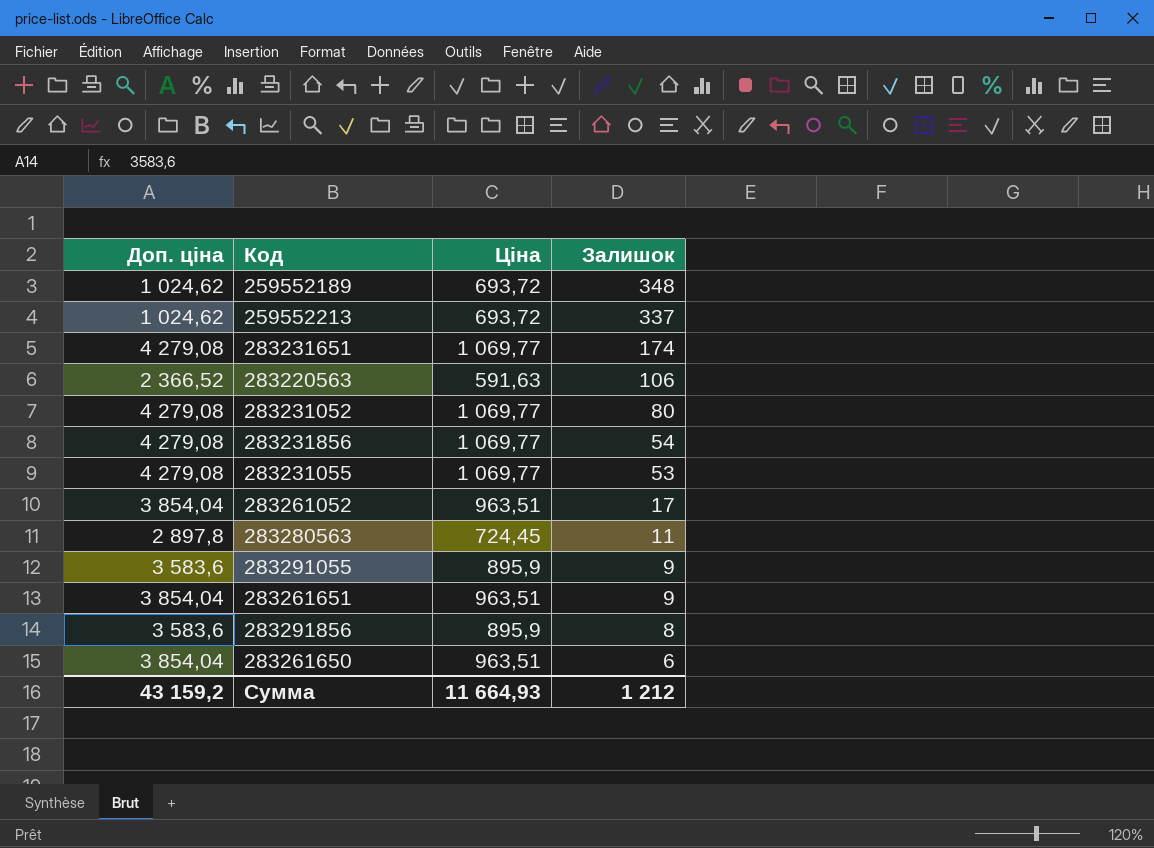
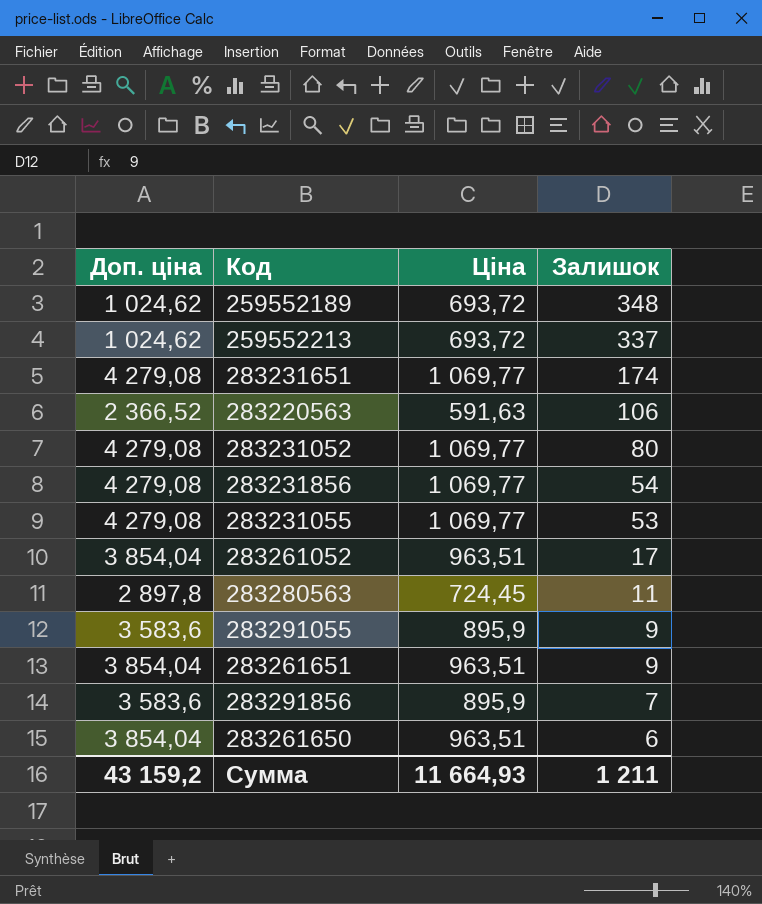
283291856 | Залишок: 8 -> 7
Сумма | Залишок: 1 212 -> 1 211

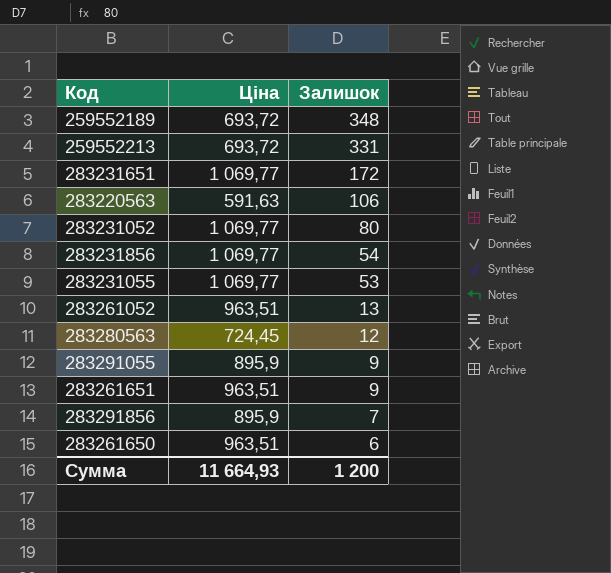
column Доп. ціна | position: 1 -> none
259552213 | Залишок: 337 -> 331
283231651 | Залишок: 174 -> 172
283261052 | Залишок: 17 -> 13
283280563 | Залишок: 11 -> 12
Сумма | Залишок: 1 211 -> 1 200

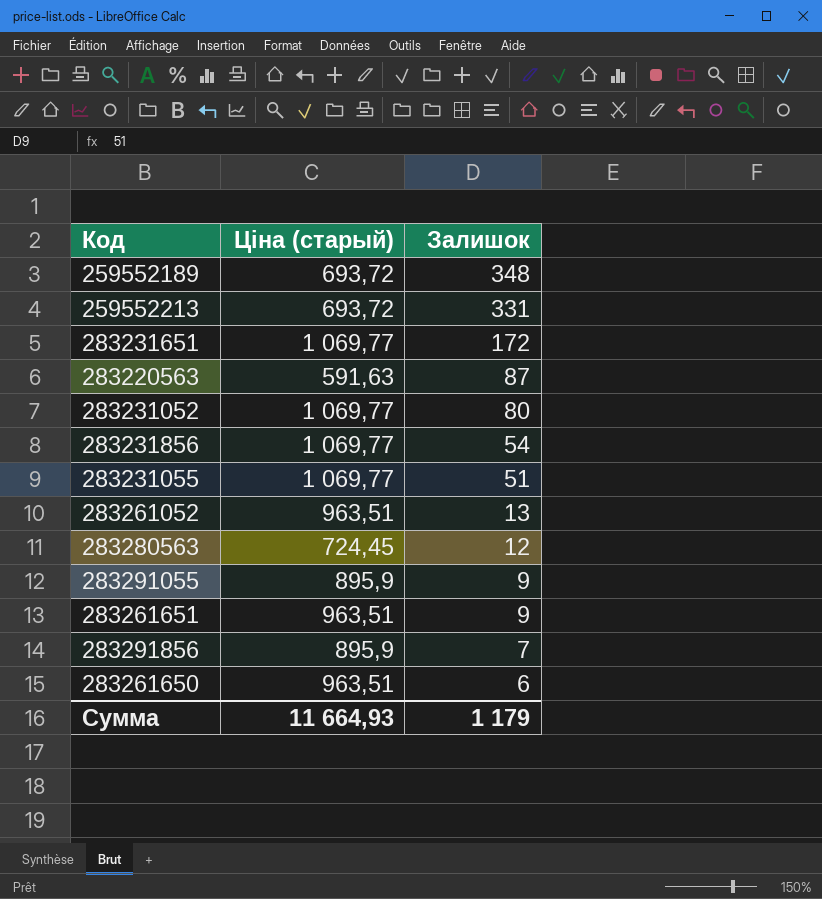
column name: Ціна -> Ціна (старый)
283220563 | Залишок: 106 -> 87
283231055 | Залишок: 53 -> 51
Сумма | Залишок: 1 200 -> 1 179

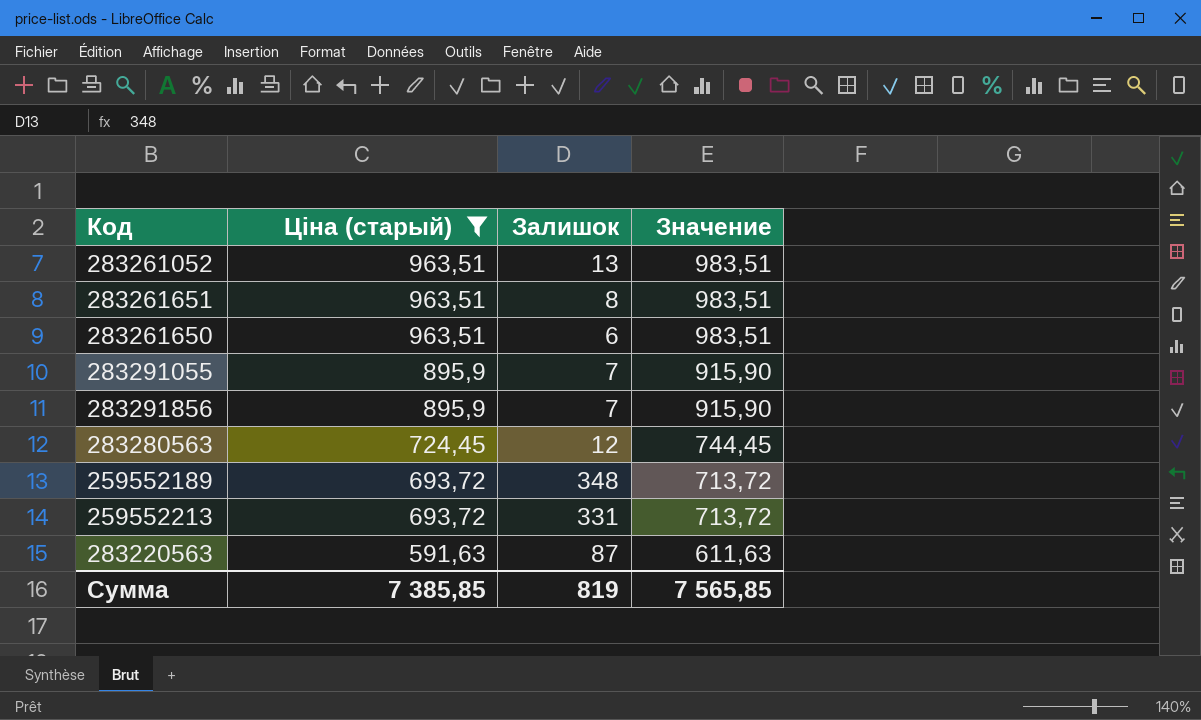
filter: none -> Ціна (старый) != 1 069,77
row order: Залишок descending -> Ціна (старый) descending
column Значение | formula: none -> [Ціна (старый)] + 20
283261651 | Залишок: 9 -> 8
283291055 | Залишок: 9 -> 7
Сумма | Ціна (старый): 11 664,93 -> 7 385,85
Сумма | Залишок: 1 179 -> 819

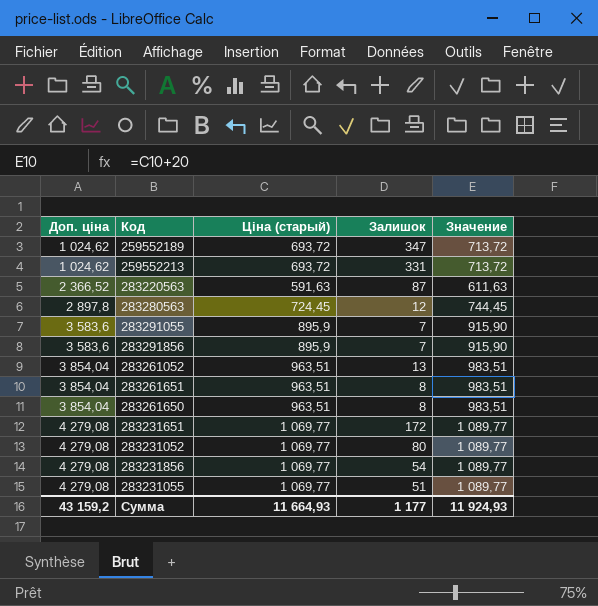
filter: Ціна (старый) != 1 069,77 -> none
row order: Ціна (старый) descending -> Доп. ціна ascending
column Доп. ціна | position: none -> 1
259552189 | Залишок: 348 -> 347
283261650 | Залишок: 6 -> 8
Сумма | Ціна (старый): 7 385,85 -> 11 664,93
Сумма | Залишок: 819 -> 1 177
Сумма | Значение: 7 565,85 -> 11 924,93

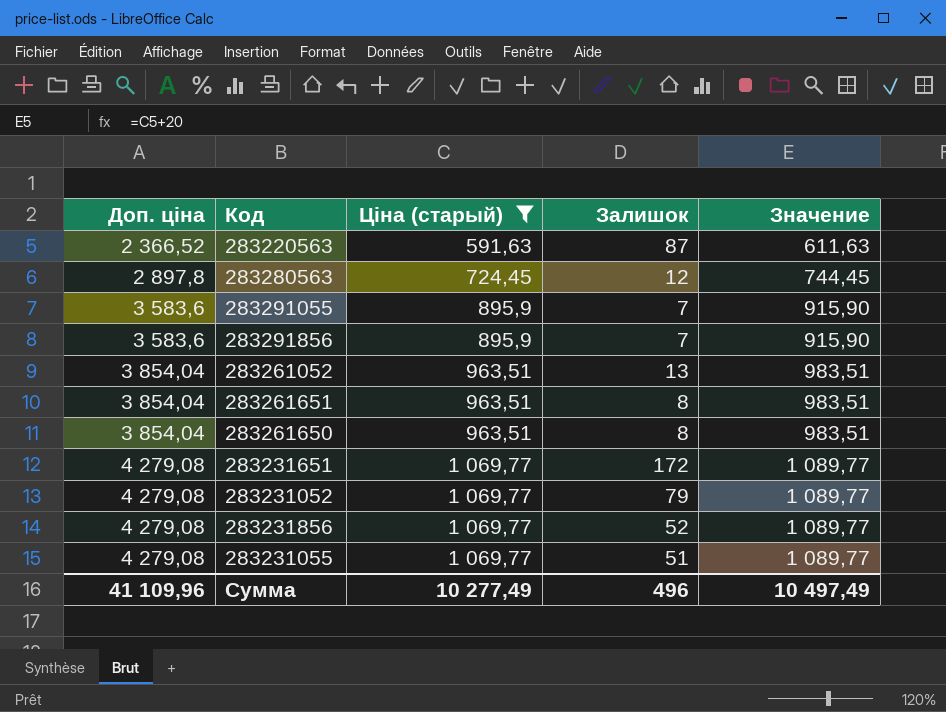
filter: none -> Ціна (старый) != 693,72
283231052 | Залишок: 80 -> 79
283231856 | Залишок: 54 -> 52
Сумма | Доп. ціна: 43 159,2 -> 41 109,96
Сумма | Ціна (старый): 11 664,93 -> 10 277,49
Сумма | Залишок: 1 177 -> 496
Сумма | Значение: 11 924,93 -> 10 497,49

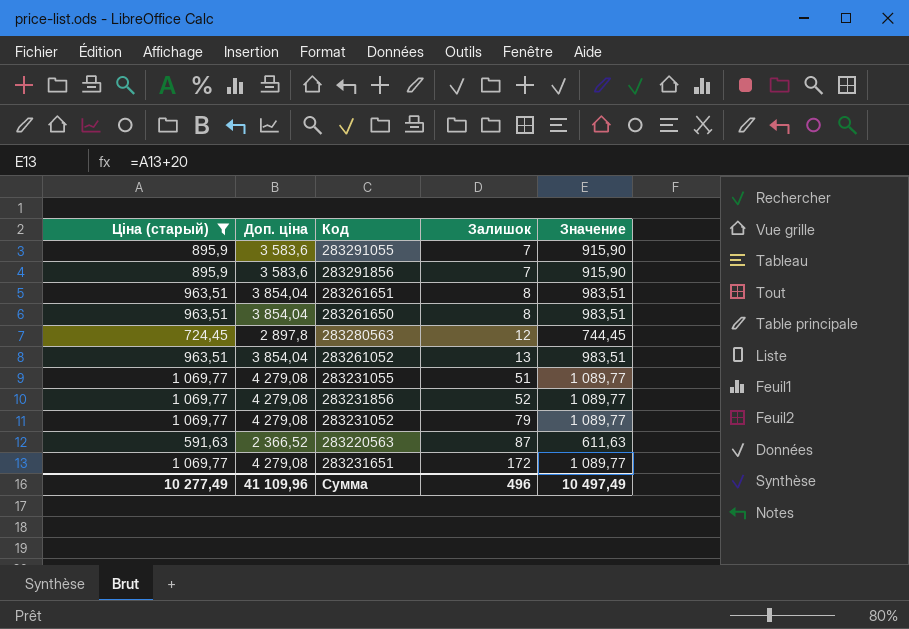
row order: Доп. ціна ascending -> Залишок ascending
column Ціна (старый) | position: 3 -> 1

